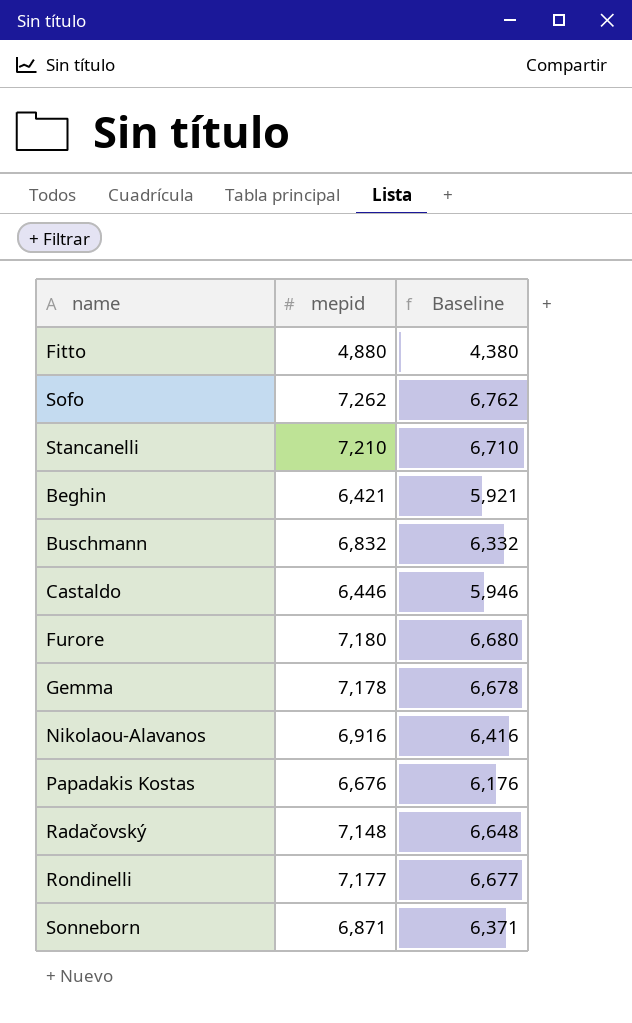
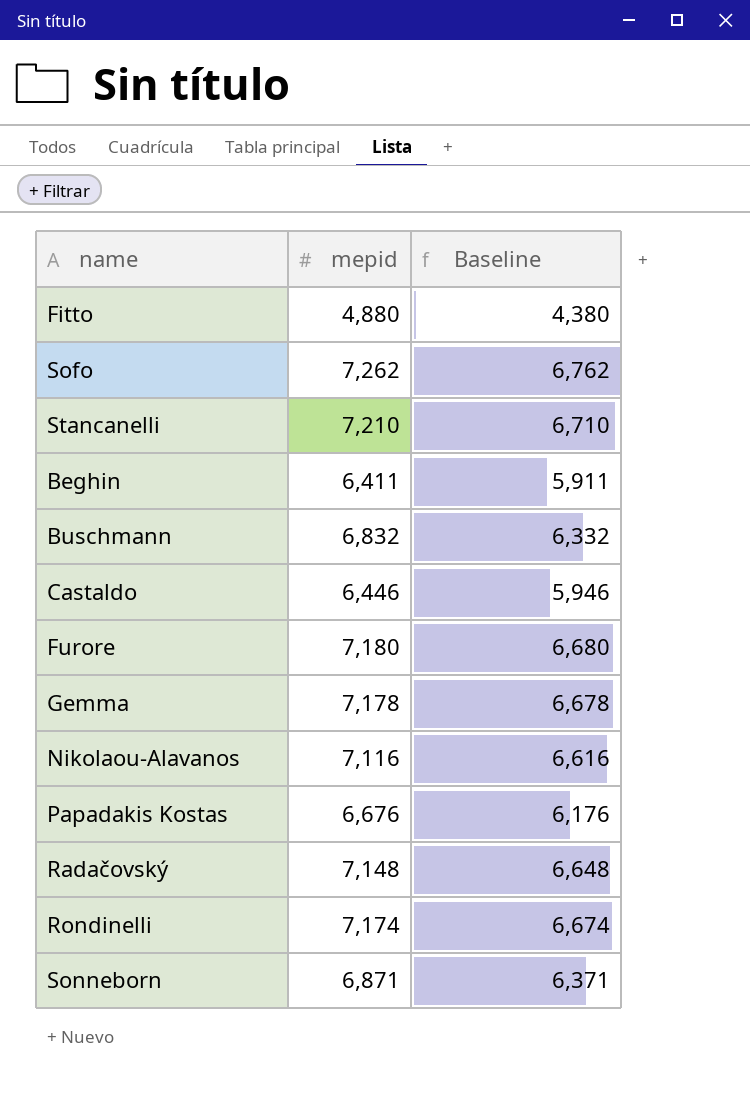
Beghin | mepid: 6,421 -> 6,411
Beghin | Baseline: 5,921 -> 5,911
Nikolaou-Alavanos | mepid: 6,916 -> 7,116
Nikolaou-Alavanos | Baseline: 6,416 -> 6,616
Rondinelli | mepid: 7,177 -> 7,174
Rondinelli | Baseline: 6,677 -> 6,674

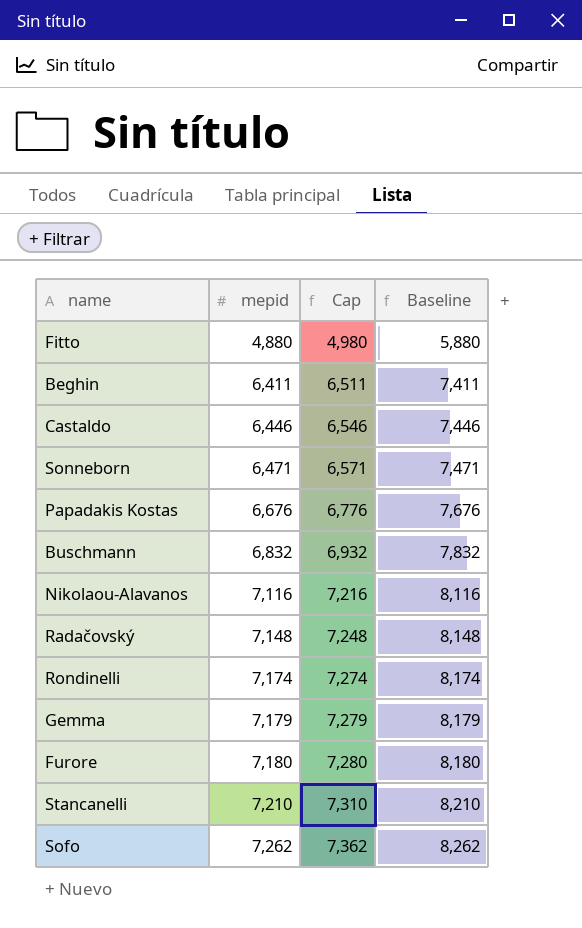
row order: none -> mepid ascending
column Cap | formula: none -> [mepid] + 100
column Baseline | formula: [mepid] - 500 -> [mepid] + 1000
Sonneborn | mepid: 6,871 -> 6,471
Gemma | mepid: 7,178 -> 7,179

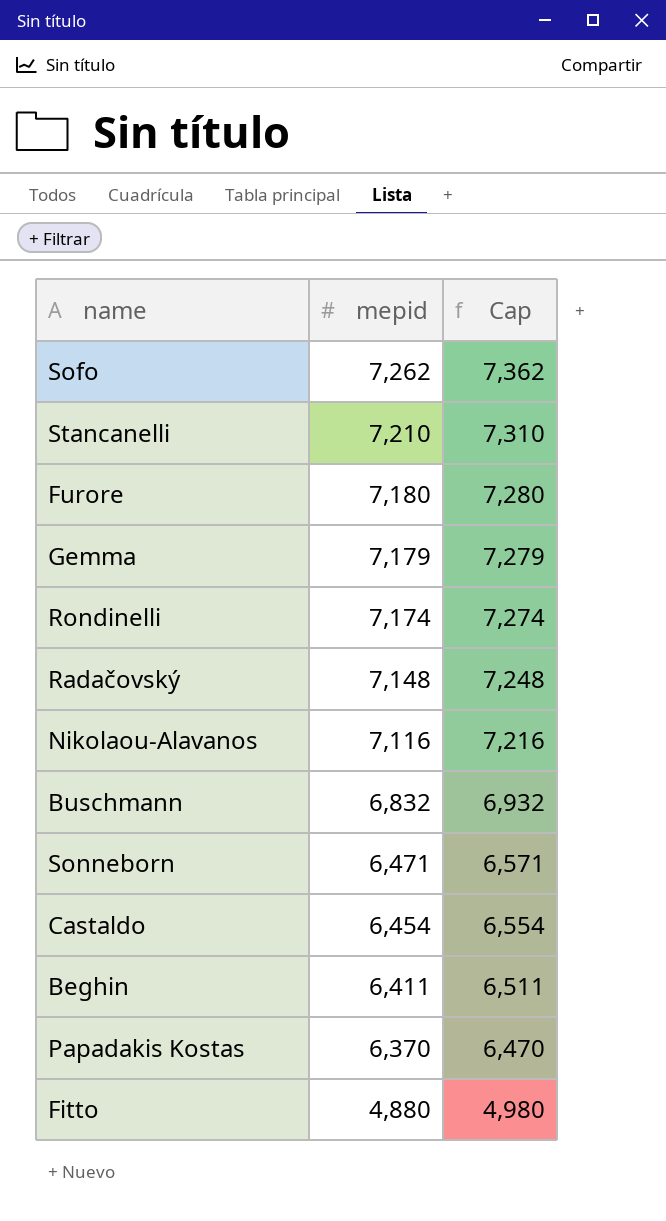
row order: mepid ascending -> mepid descending
column Baseline | formula: [mepid] + 1000 -> none
Castaldo | mepid: 6,446 -> 6,454
Castaldo | Cap: 6,546 -> 6,554
Papadakis Kostas | mepid: 6,676 -> 6,370
Papadakis Kostas | Cap: 6,776 -> 6,470

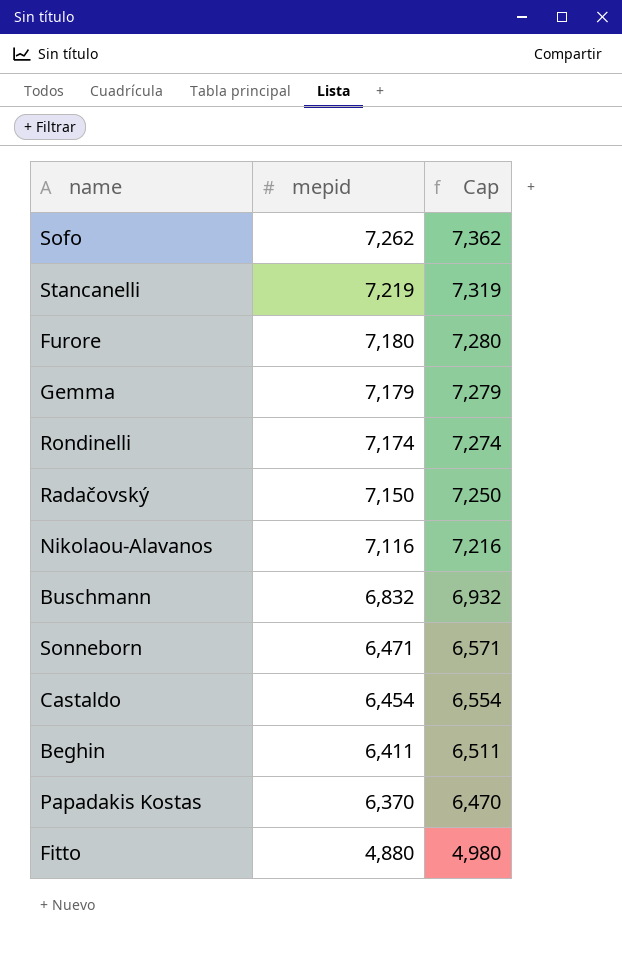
Stancanelli | mepid: 7,210 -> 7,219
Stancanelli | Cap: 7,310 -> 7,319
Radačovský | mepid: 7,148 -> 7,150
Radačovský | Cap: 7,248 -> 7,250

